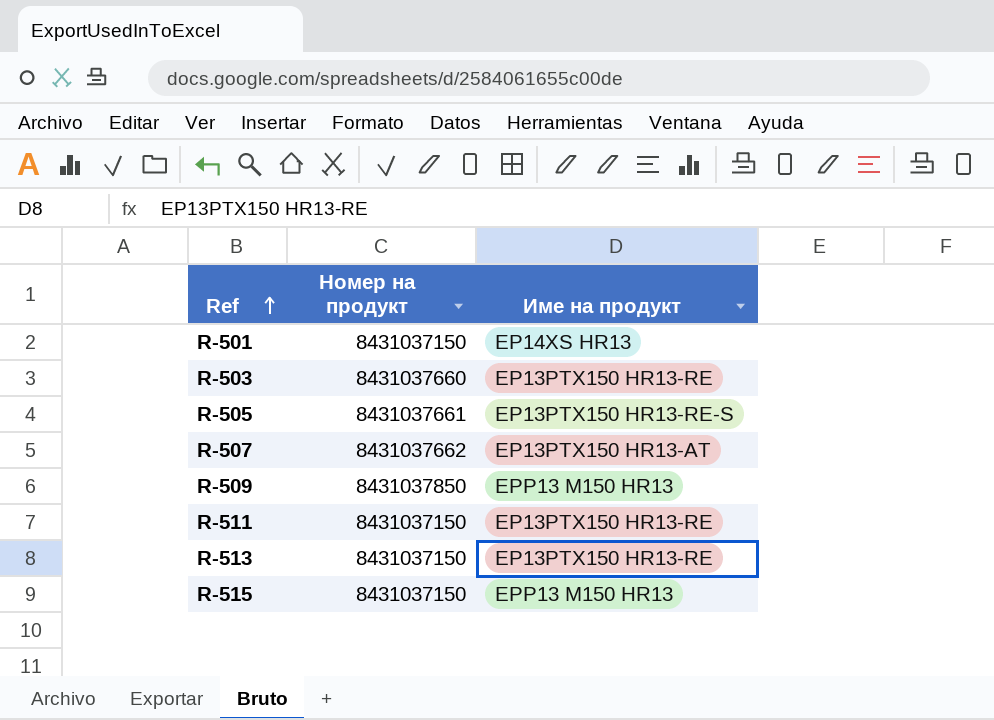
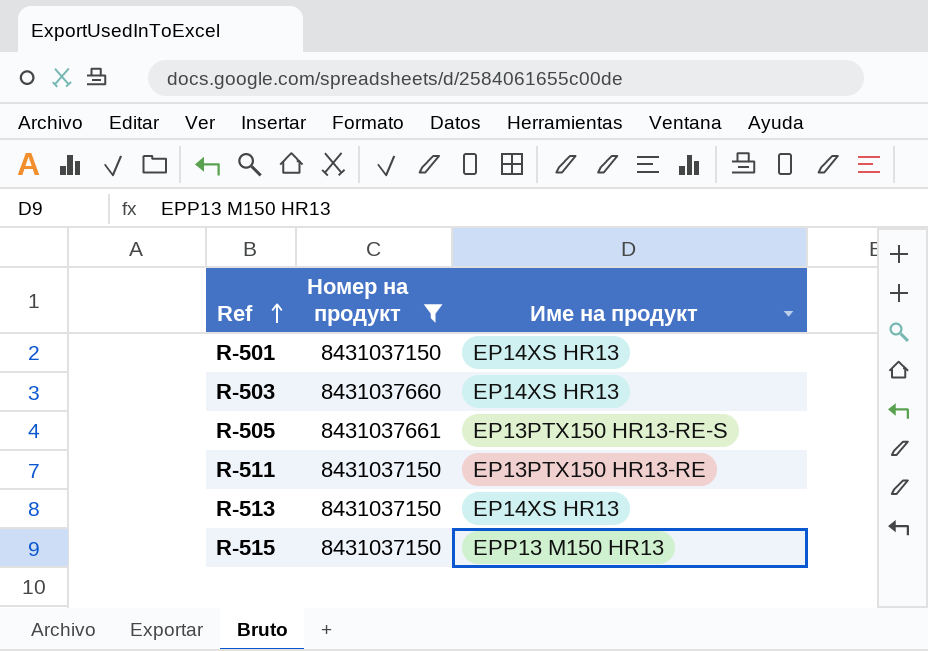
filter: none -> Номер на продукт <= 8431037661
R-503 | Име на продукт: EP13PTX150 HR13-RE -> EP14XS HR13
R-513 | Име на продукт: EP13PTX150 HR13-RE -> EP14XS HR13

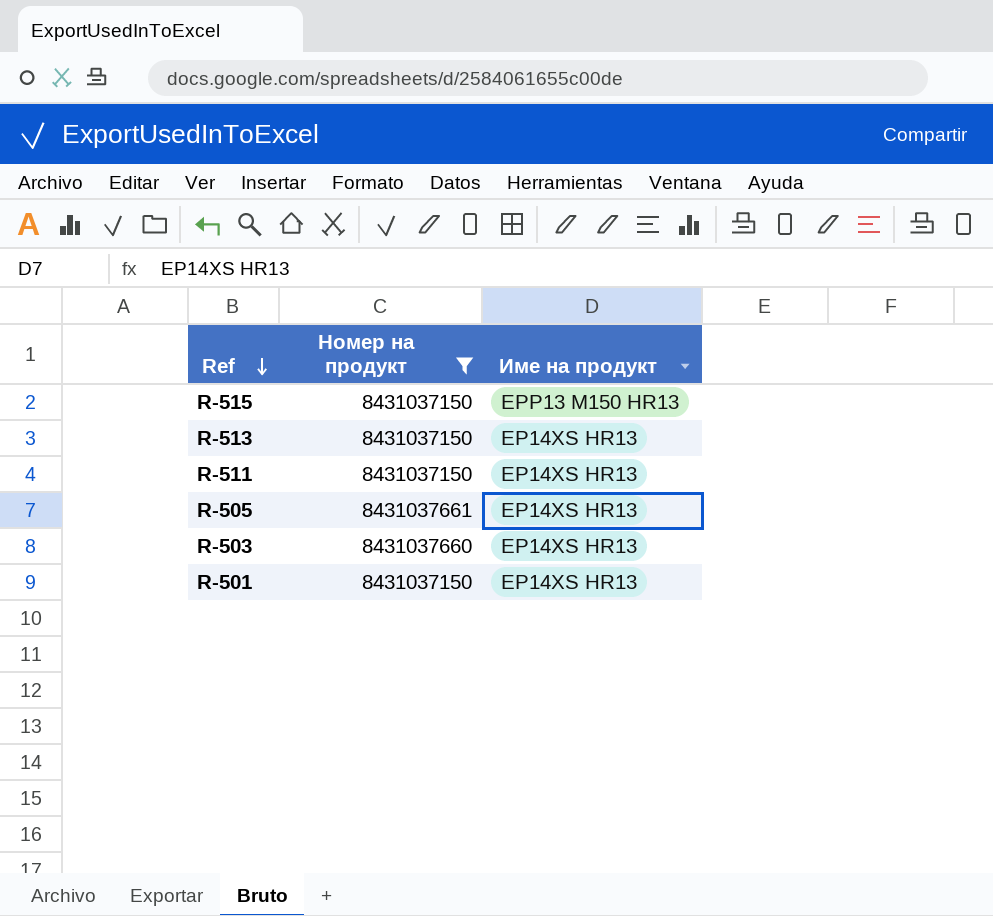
row order: Ref ascending -> Ref descending
R-511 | Име на продукт: EP13PTX150 HR13-RE -> EP14XS HR13
R-505 | Име на продукт: EP13PTX150 HR13-RE-S -> EP14XS HR13

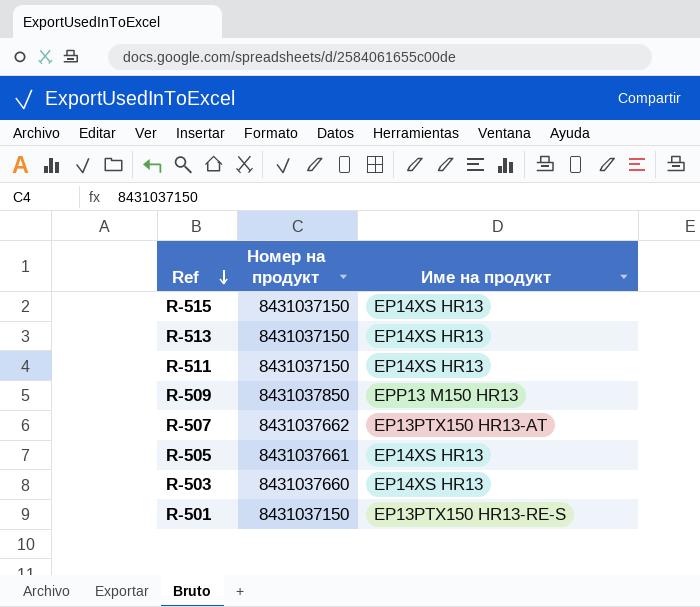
filter: Номер на продукт <= 8431037661 -> none
R-515 | Име на продукт: EPP13 M150 HR13 -> EP14XS HR13
R-501 | Име на продукт: EP14XS HR13 -> EP13PTX150 HR13-RE-S

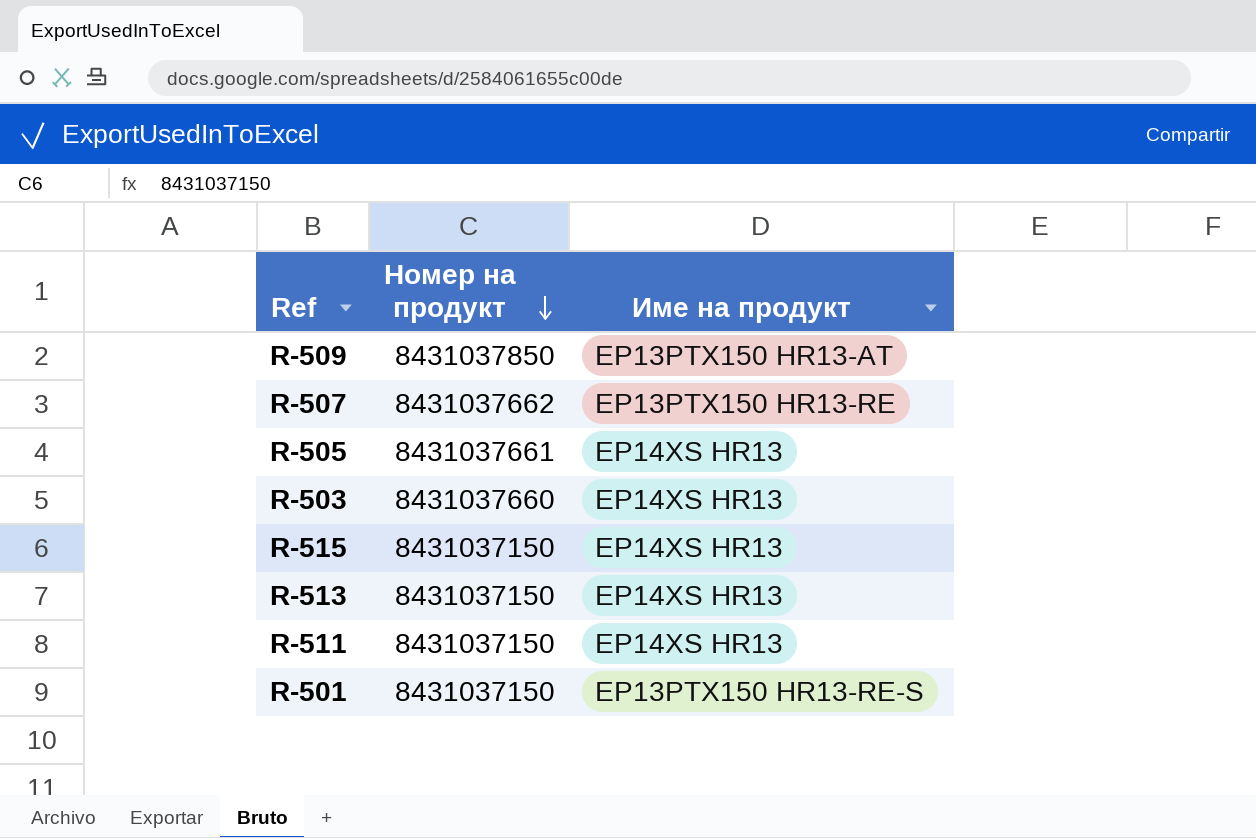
row order: Ref descending -> Номер на продукт descending
R-509 | Име на продукт: EPP13 M150 HR13 -> EP13PTX150 HR13-AT
R-507 | Име на продукт: EP13PTX150 HR13-AT -> EP13PTX150 HR13-RE

